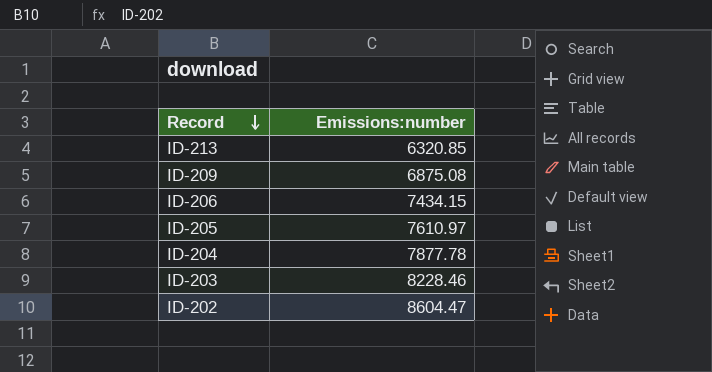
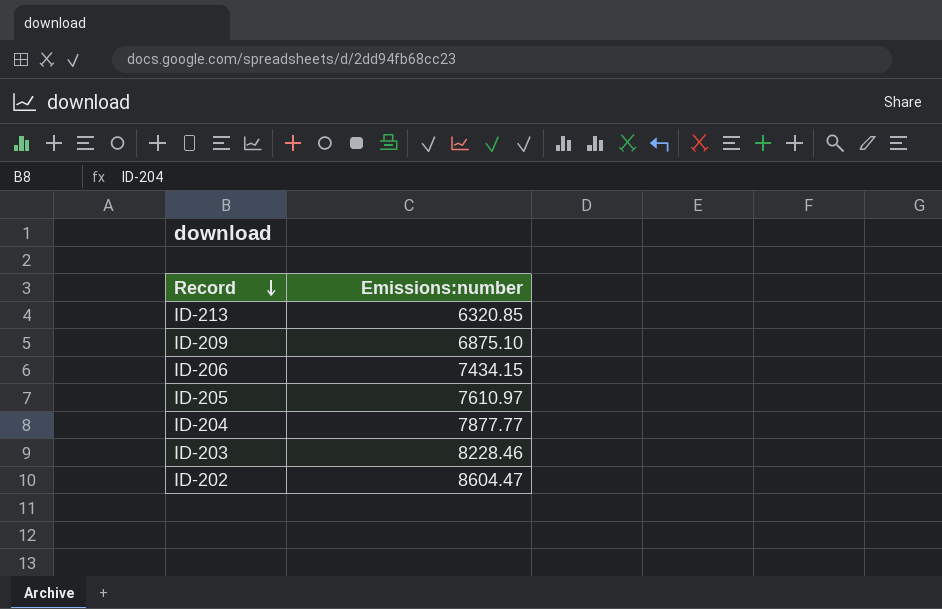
ID-209 | Emissions:number: 6875.08 -> 6875.10
ID-204 | Emissions:number: 7877.78 -> 7877.77

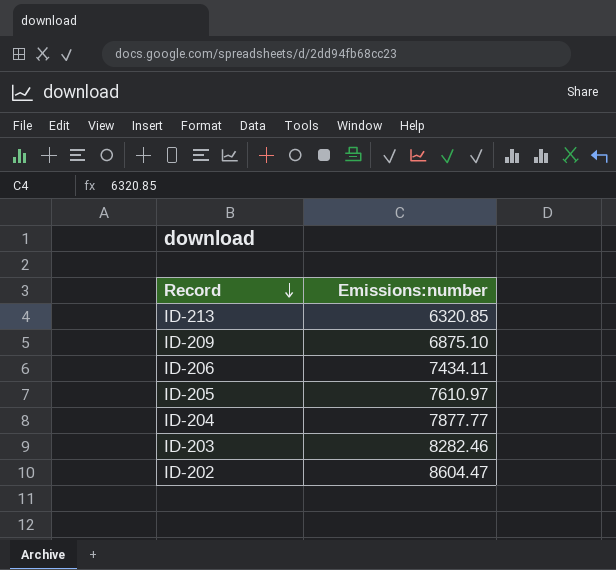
ID-206 | Emissions:number: 7434.15 -> 7434.11
ID-203 | Emissions:number: 8228.46 -> 8282.46

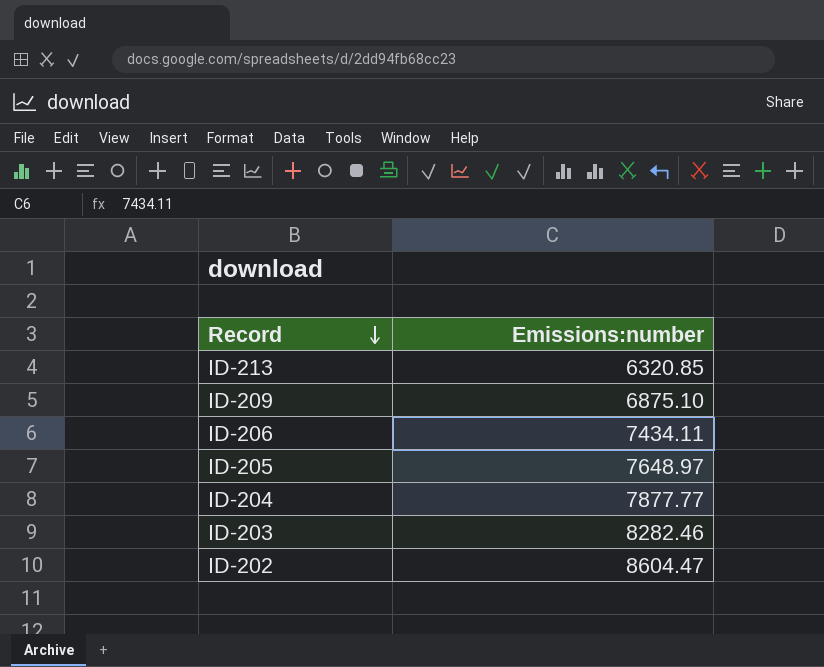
ID-205 | Emissions:number: 7610.97 -> 7648.97

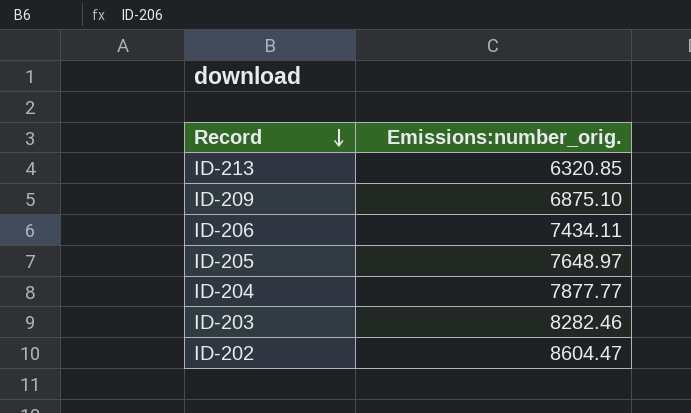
column name: Emissions:number -> Emissions:number_orig.

